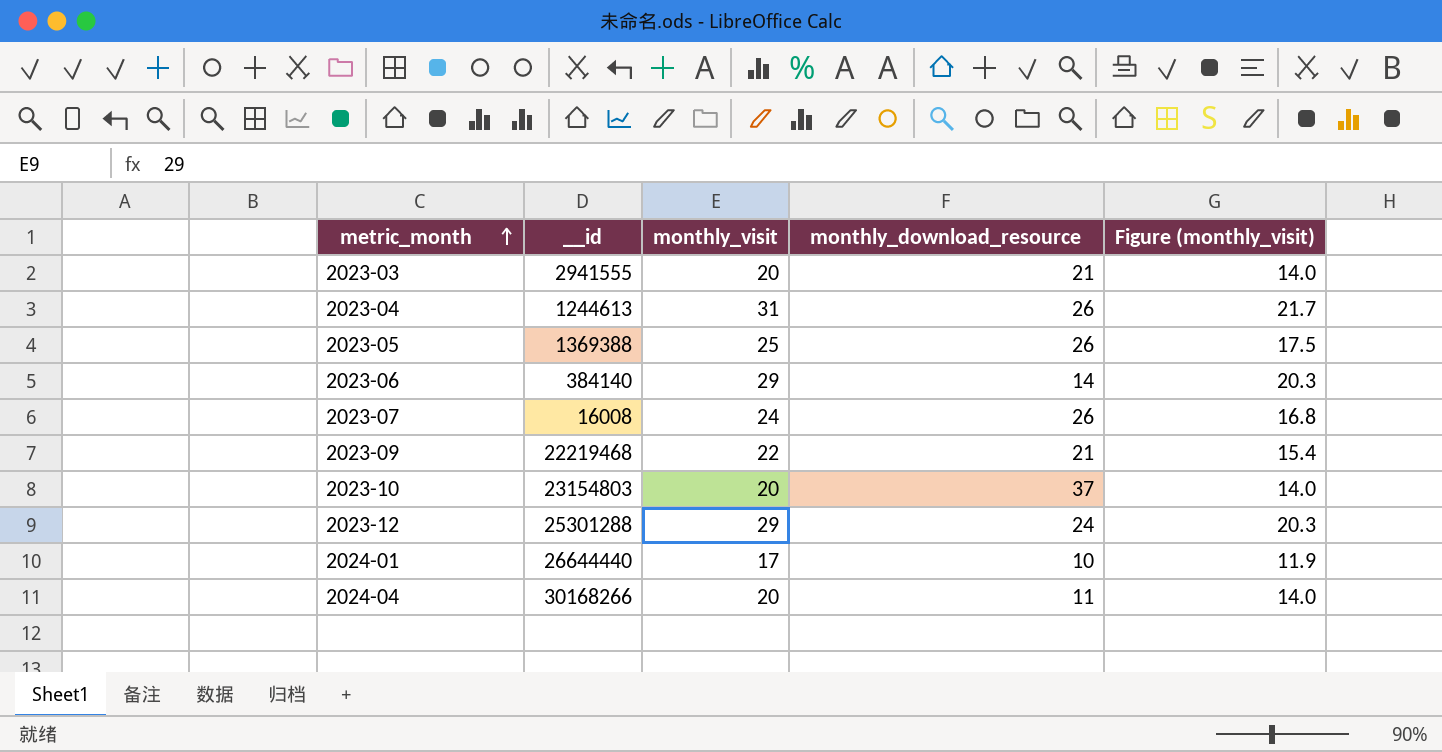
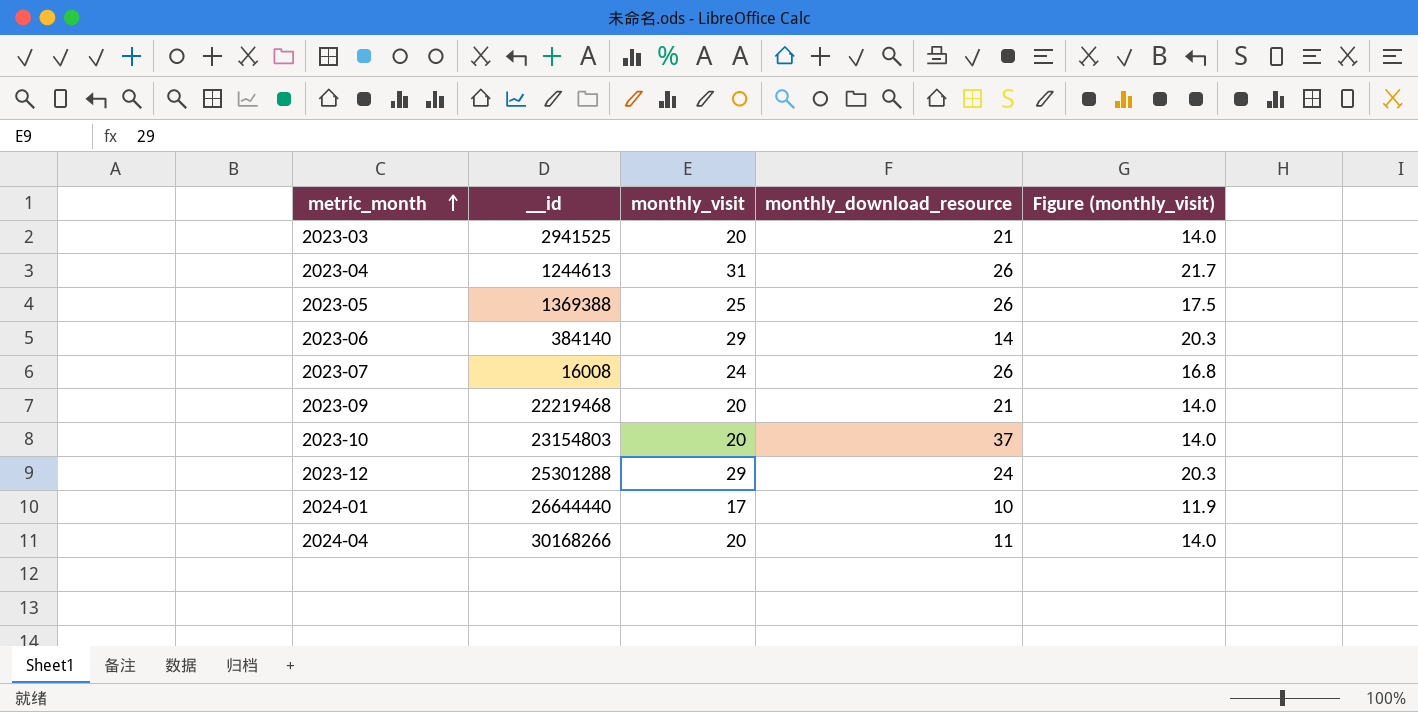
2023-03 | __id: 2941555 -> 2941525
2023-09 | monthly_visit: 22 -> 20
2023-09 | Figure (monthly_visit): 15.4 -> 14.0

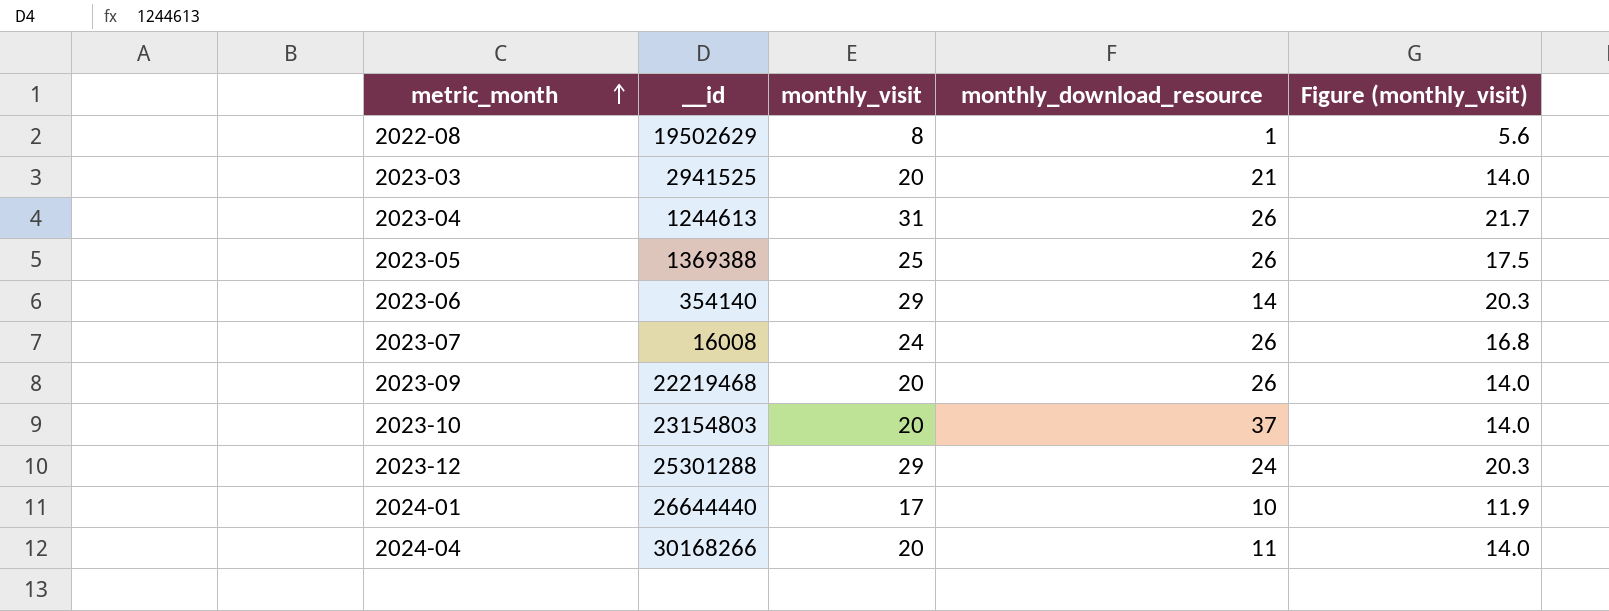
row 2022-08: none -> 19502629 | 8 | 1 | 5.6
2023-06 | __id: 384140 -> 354140
2023-09 | monthly_download_resource: 21 -> 26

